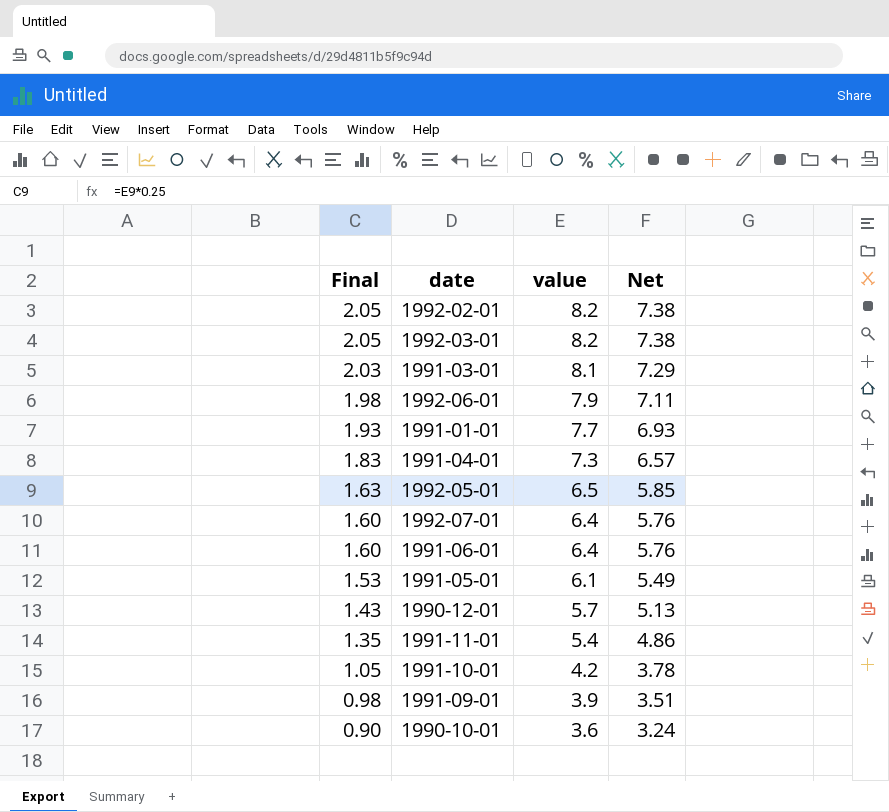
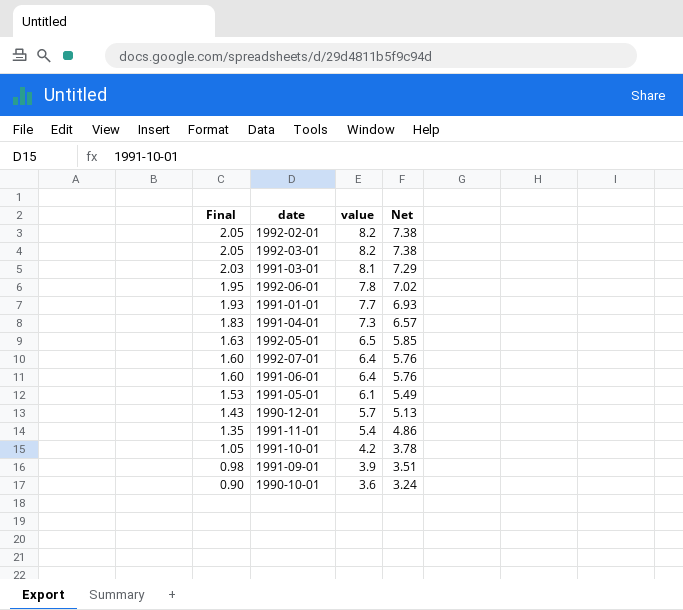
1992-06-01 | Final: 1.98 -> 1.95
1992-06-01 | value: 7.9 -> 7.8
1992-06-01 | Net: 7.11 -> 7.02

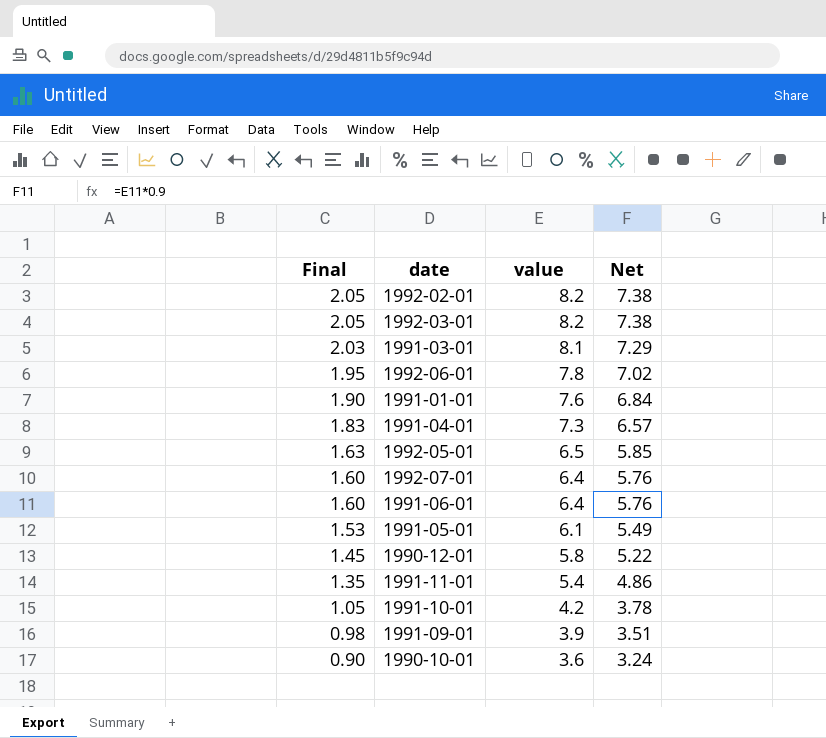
1991-01-01 | Final: 1.93 -> 1.90
1991-01-01 | value: 7.7 -> 7.6
1991-01-01 | Net: 6.93 -> 6.84
1990-12-01 | Final: 1.43 -> 1.45
1990-12-01 | value: 5.7 -> 5.8
1990-12-01 | Net: 5.13 -> 5.22

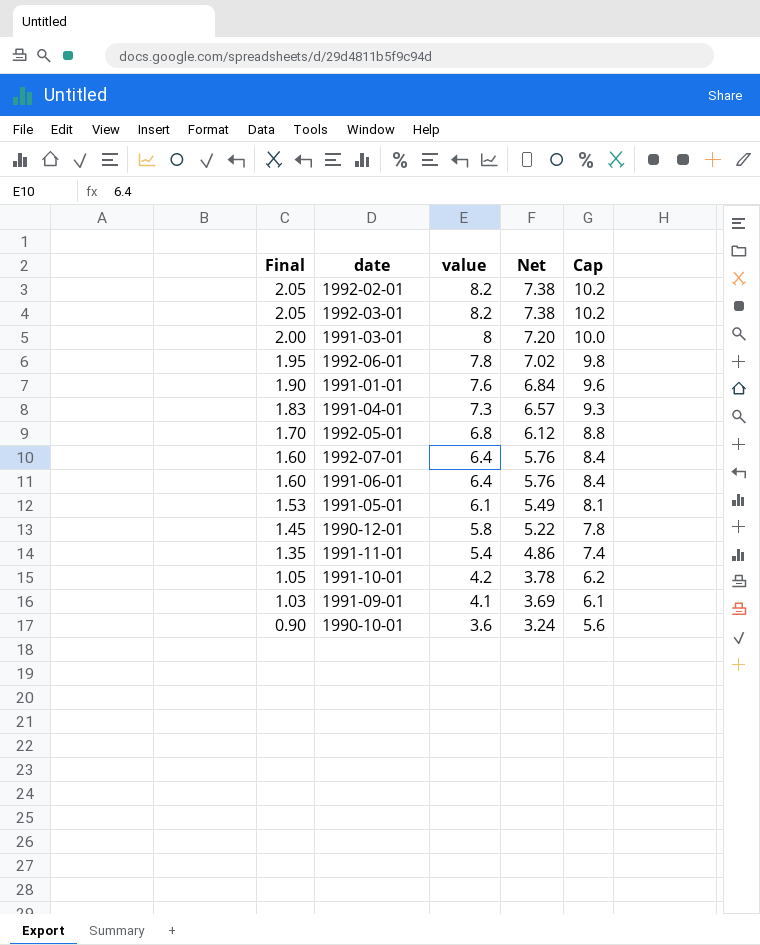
column Cap | formula: none -> [value] + 2
1991-03-01 | Final: 2.03 -> 2.00
1991-03-01 | value: 8.1 -> 8
1991-03-01 | Net: 7.29 -> 7.20
1992-05-01 | Final: 1.63 -> 1.70
1992-05-01 | value: 6.5 -> 6.8
1992-05-01 | Net: 5.85 -> 6.12
1991-09-01 | Final: 0.98 -> 1.03
1991-09-01 | value: 3.9 -> 4.1
1991-09-01 | Net: 3.51 -> 3.69

